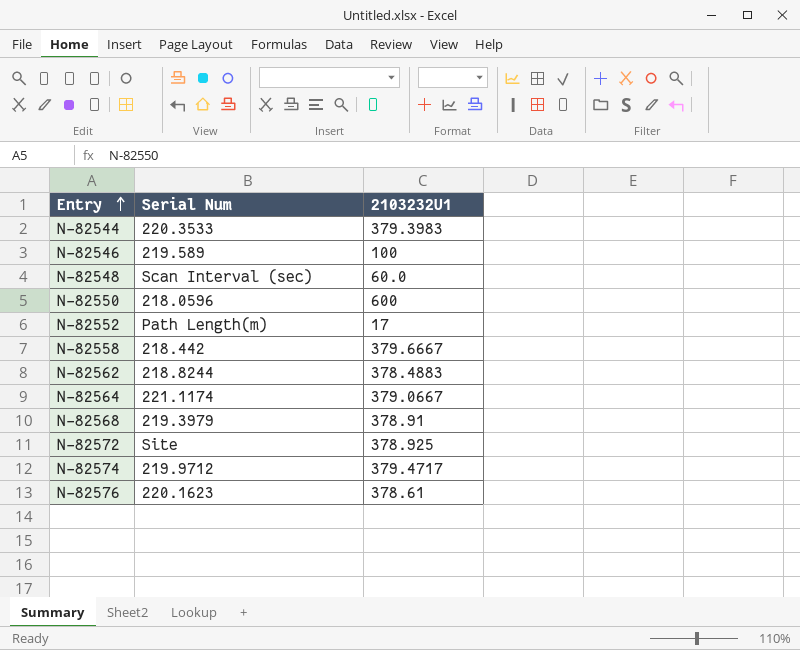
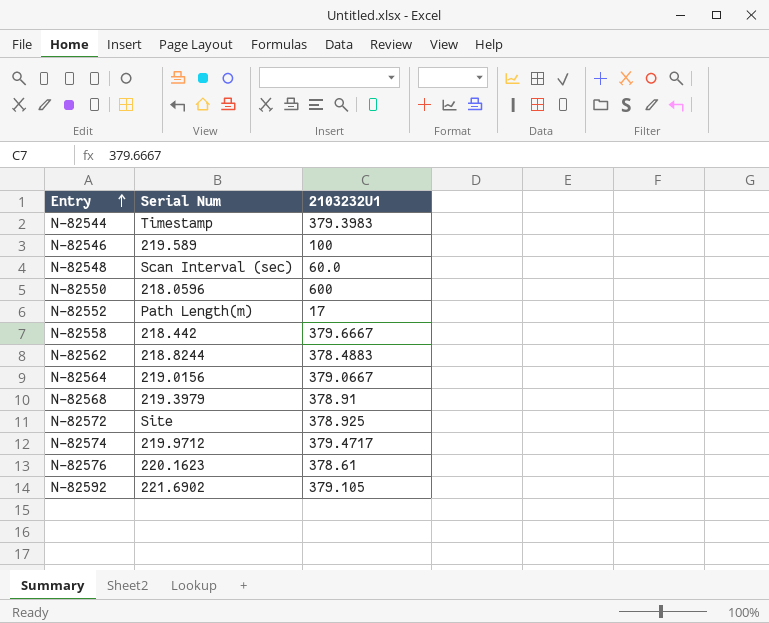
N-82544 | Serial Num: 220.3533 -> Timestamp
N-82564 | Serial Num: 221.1174 -> 219.0156
row N-82592: none -> 221.6902 | 379.105

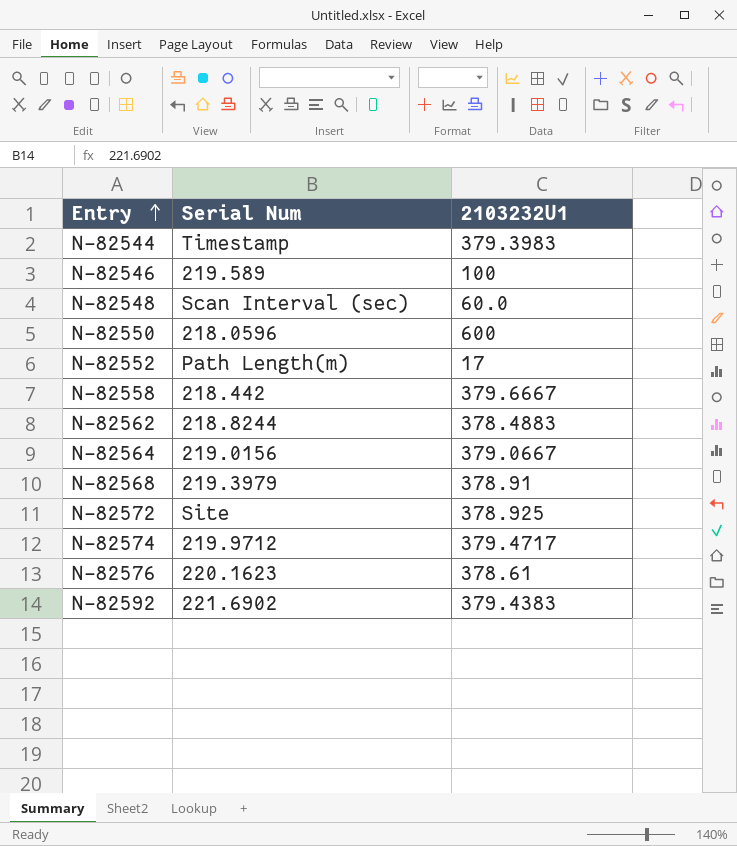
N-82592 | 2103232U1: 379.105 -> 379.4383

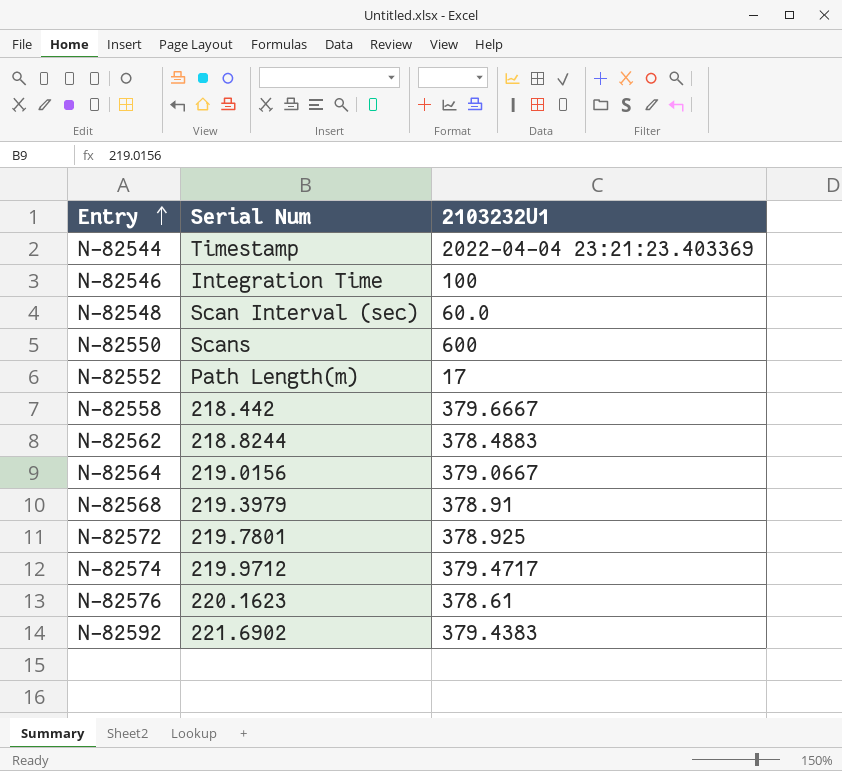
N-82544 | 2103232U1: 379.3983 -> 2022-04-04 23:21:23.403369
N-82546 | Serial Num: 219.589 -> Integration Time
N-82550 | Serial Num: 218.0596 -> Scans
N-82572 | Serial Num: Site -> 219.7801

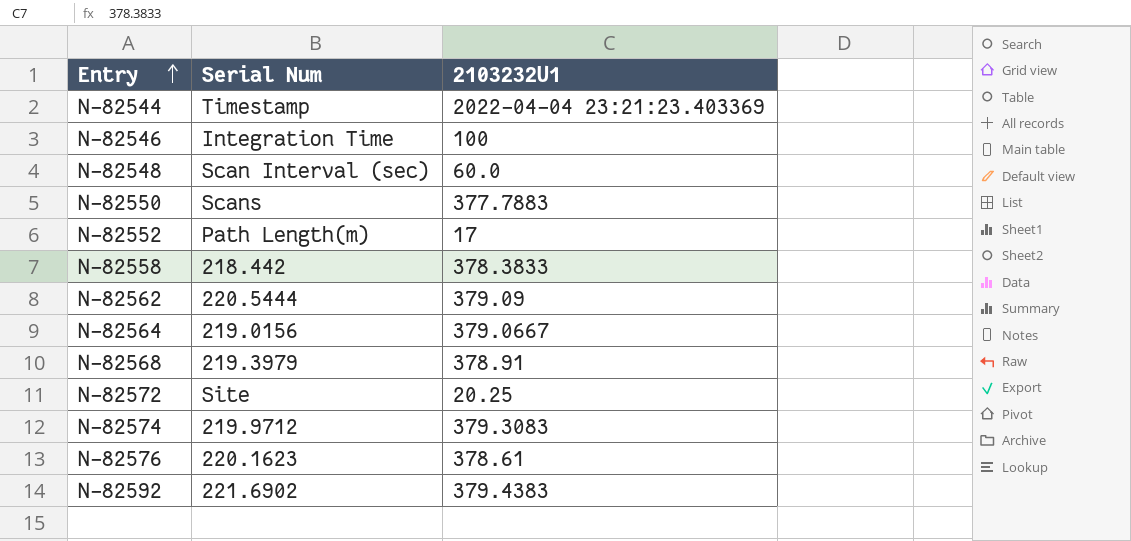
N-82550 | 2103232U1: 600 -> 377.7883
N-82558 | 2103232U1: 379.6667 -> 378.3833
N-82562 | Serial Num: 218.8244 -> 220.5444
N-82562 | 2103232U1: 378.4883 -> 379.09
N-82572 | Serial Num: 219.7801 -> Site
N-82572 | 2103232U1: 378.925 -> 20.25
N-82574 | 2103232U1: 379.4717 -> 379.3083

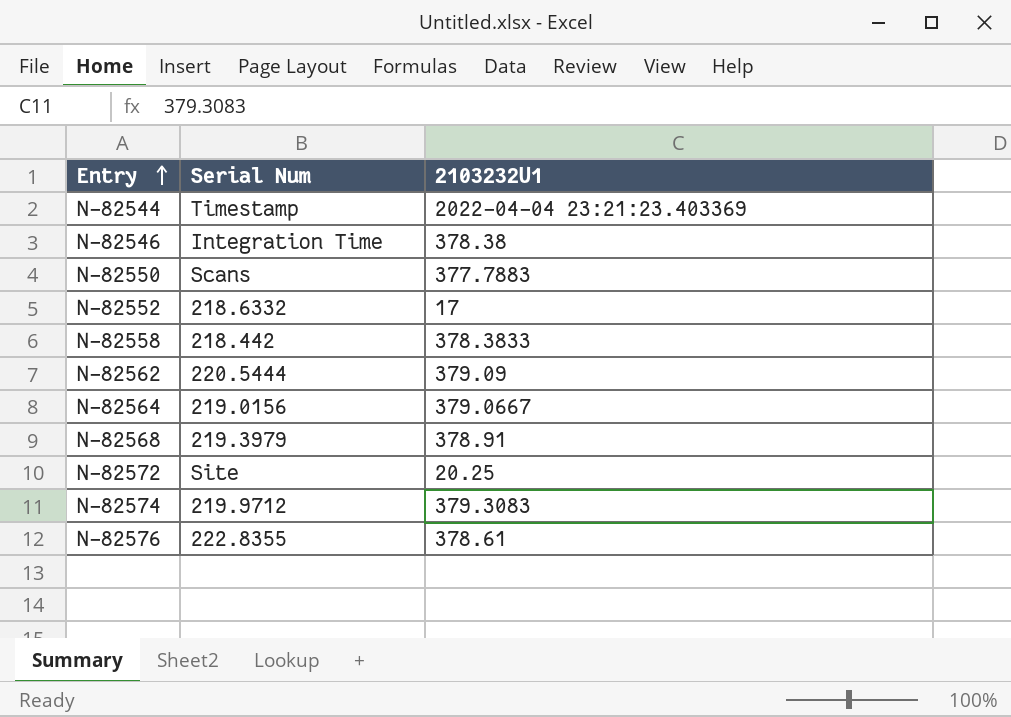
row N-82548: Scan Interval (sec) | 60.0 -> none
row N-82592: 221.6902 | 379.4383 -> none
N-82546 | 2103232U1: 100 -> 378.38
N-82552 | Serial Num: Path Length(m) -> 218.6332
N-82576 | Serial Num: 220.1623 -> 222.8355

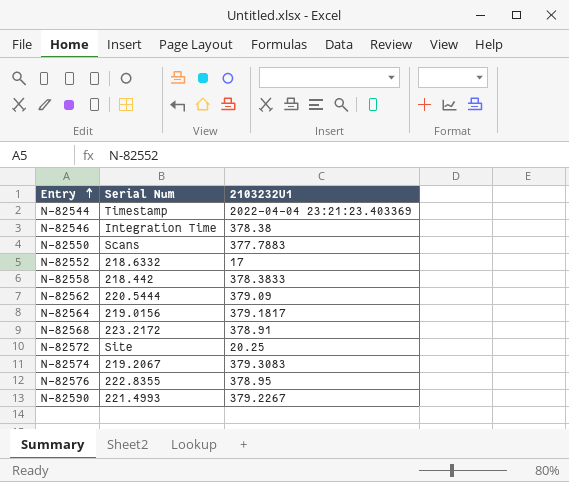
N-82564 | 2103232U1: 379.0667 -> 379.1817
N-82568 | Serial Num: 219.3979 -> 223.2172
N-82574 | Serial Num: 219.9712 -> 219.2067
N-82576 | 2103232U1: 378.61 -> 378.95
row N-82590: none -> 221.4993 | 379.2267

